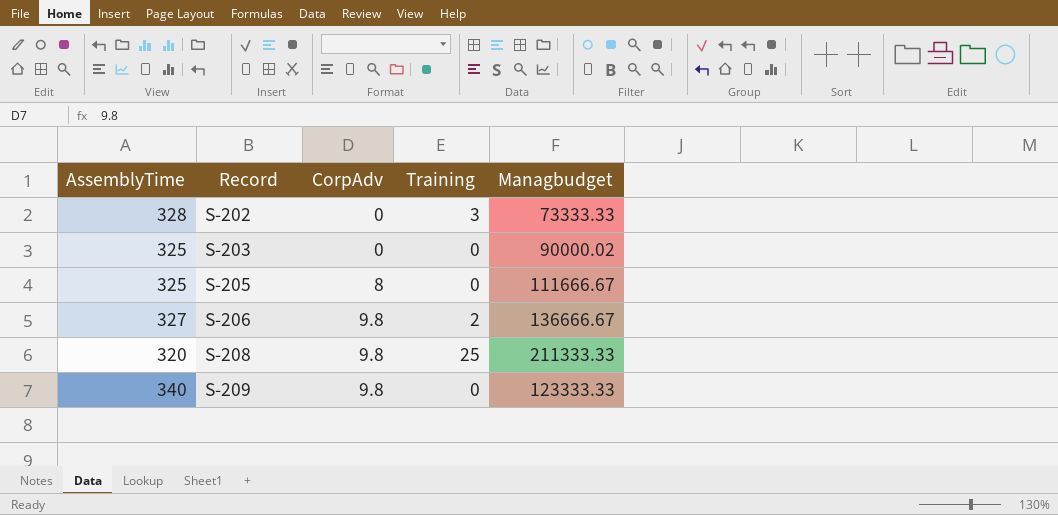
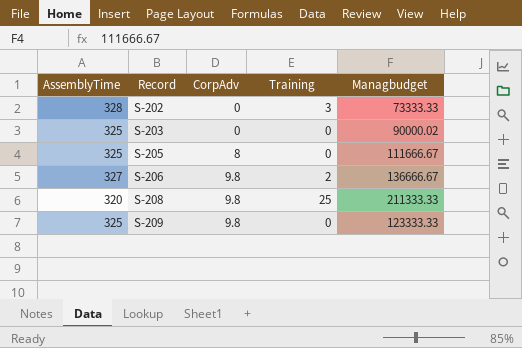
S-209 | AssemblyTime: 340 -> 325

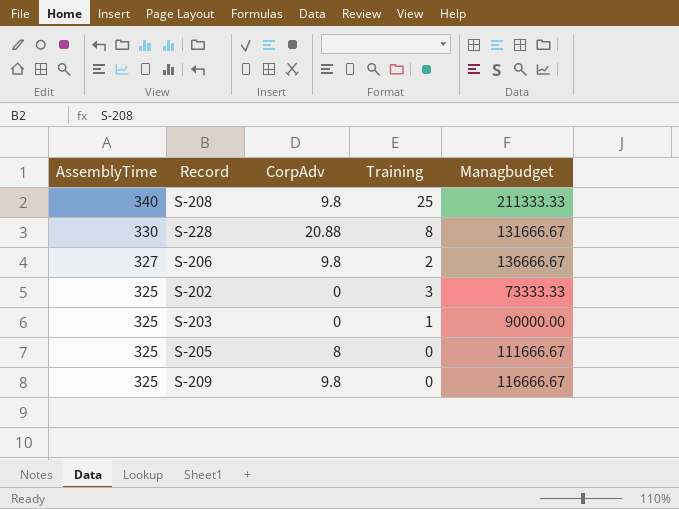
row order: Record ascending -> AssemblyTime descending
S-208 | AssemblyTime: 320 -> 340
row S-228: none -> 330 | 20.88 | 8 | 131666.67
S-202 | AssemblyTime: 328 -> 325
S-203 | Training: 0 -> 1
S-203 | Managbudget: 90000.02 -> 90000.00
S-209 | Managbudget: 123333.33 -> 116666.67

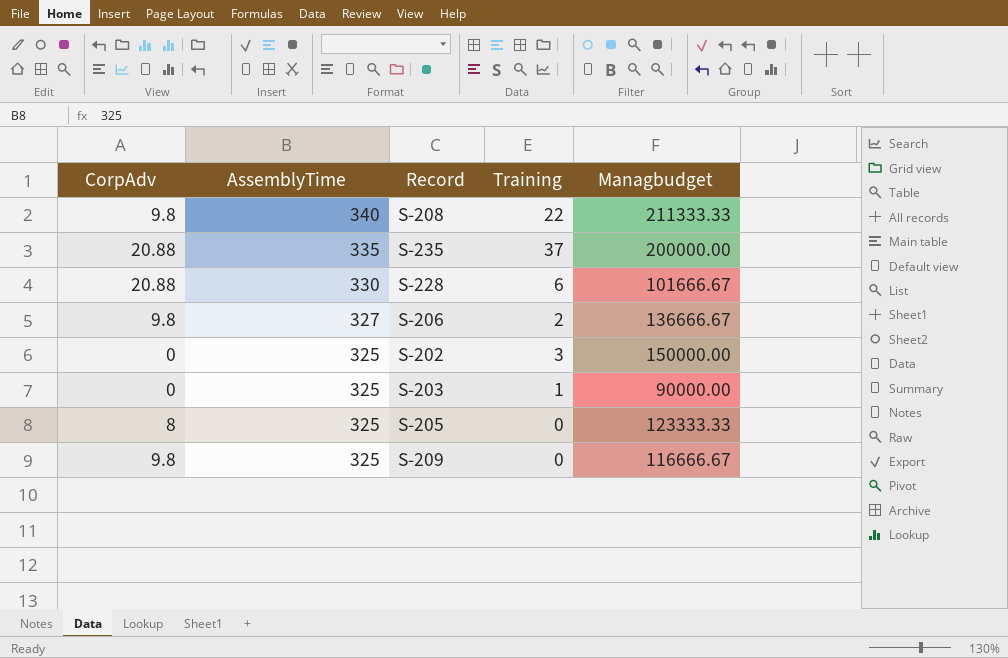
column CorpAdv | position: 3 -> 1
S-208 | Training: 25 -> 22
row S-235: none -> 20.88 | 335 | 37 | 200000.00
S-228 | Training: 8 -> 6
S-228 | Managbudget: 131666.67 -> 101666.67
S-202 | Managbudget: 73333.33 -> 150000.00
S-205 | Managbudget: 111666.67 -> 123333.33

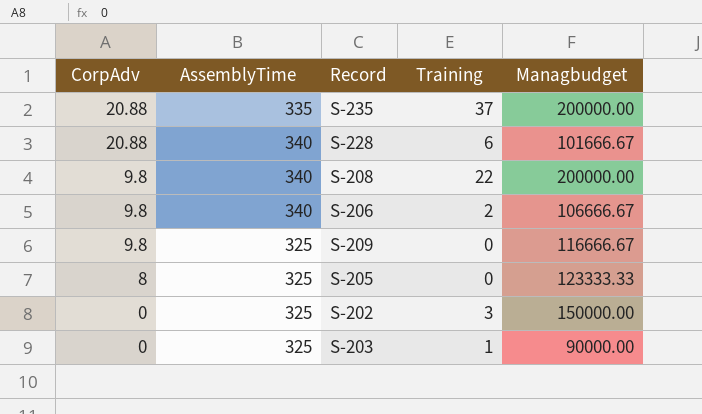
row order: AssemblyTime descending -> CorpAdv descending
S-228 | AssemblyTime: 330 -> 340
S-208 | Managbudget: 211333.33 -> 200000.00
S-206 | AssemblyTime: 327 -> 340
S-206 | Managbudget: 136666.67 -> 106666.67

